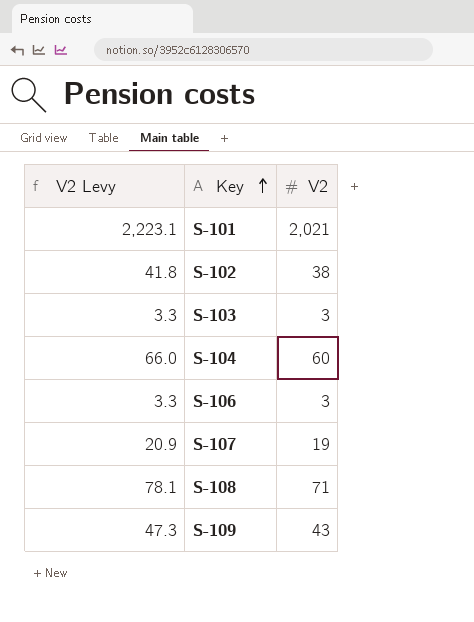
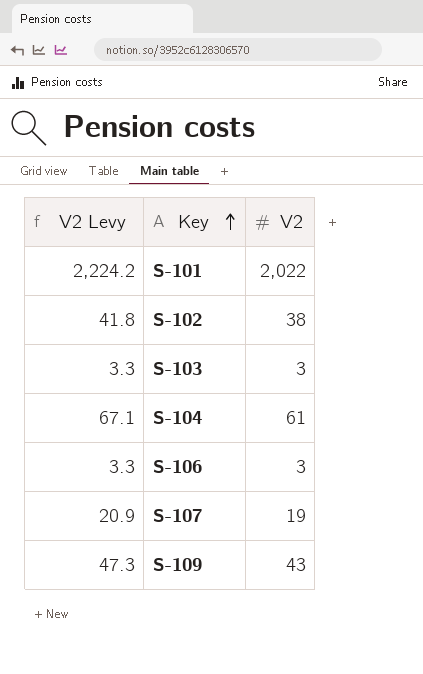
row S-108: 78.1 | 71 -> none
S-101 | V2 Levy: 2,223.1 -> 2,224.2
S-101 | V2: 2,021 -> 2,022
S-104 | V2 Levy: 66.0 -> 67.1
S-104 | V2: 60 -> 61

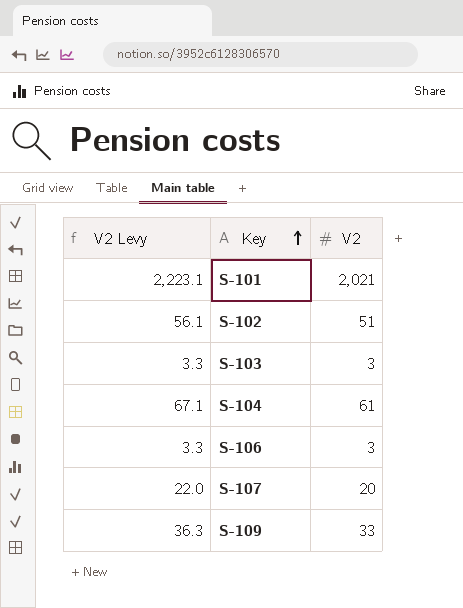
S-101 | V2 Levy: 2,224.2 -> 2,223.1
S-101 | V2: 2,022 -> 2,021
S-102 | V2 Levy: 41.8 -> 56.1
S-102 | V2: 38 -> 51
S-107 | V2 Levy: 20.9 -> 22.0
S-107 | V2: 19 -> 20
S-109 | V2 Levy: 47.3 -> 36.3
S-109 | V2: 43 -> 33

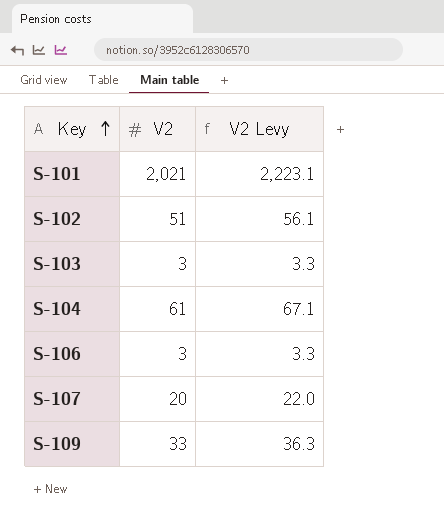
column V2 Levy | position: 1 -> 3

